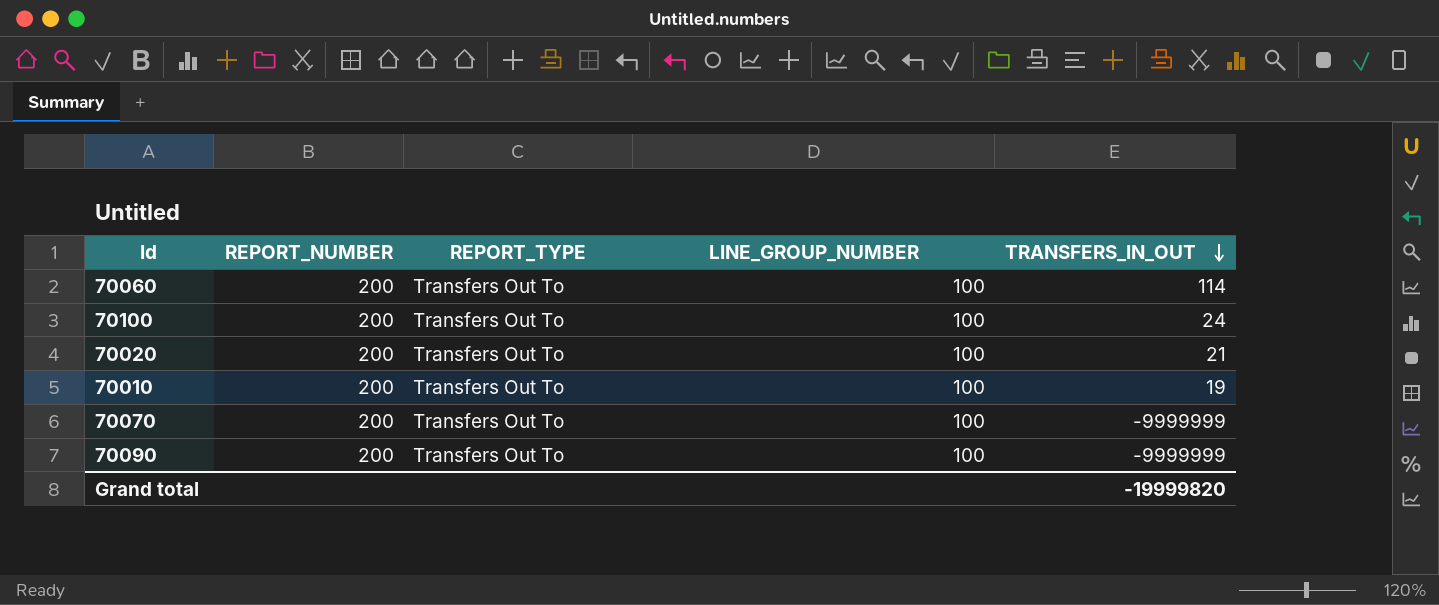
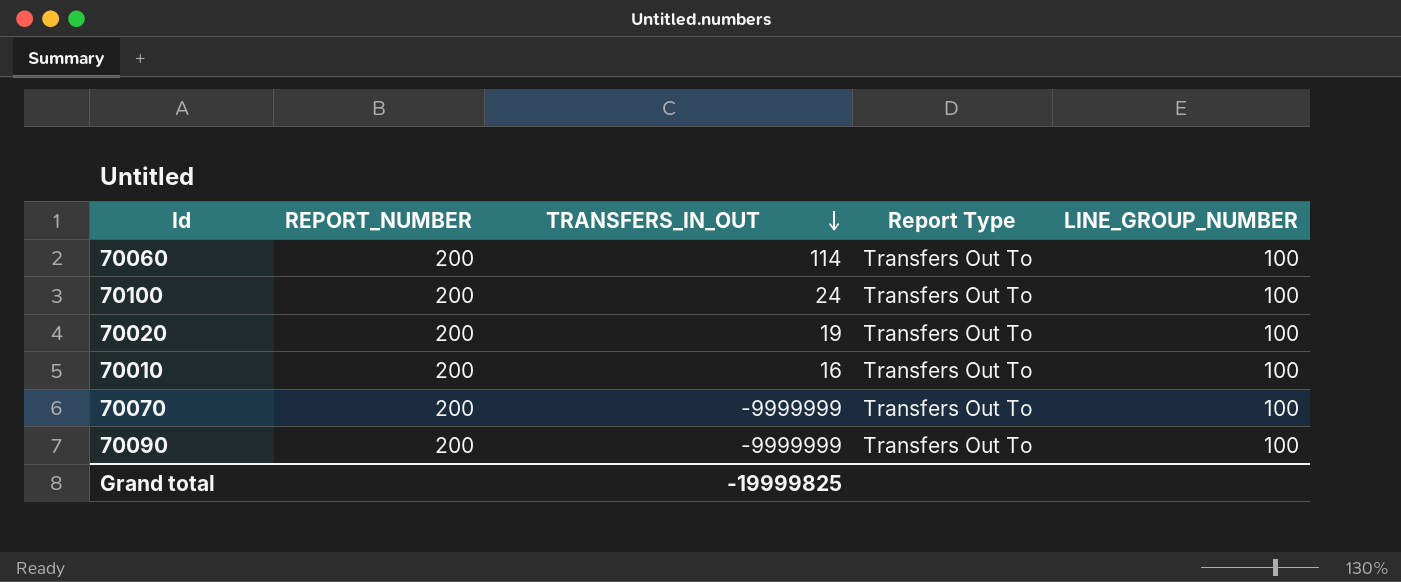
column TRANSFERS_IN_OUT | position: 5 -> 3
column name: REPORT_TYPE -> Report Type
70020 | TRANSFERS_IN_OUT: 21 -> 19
70010 | TRANSFERS_IN_OUT: 19 -> 16
Grand total | TRANSFERS_IN_OUT: -19999820 -> -19999825

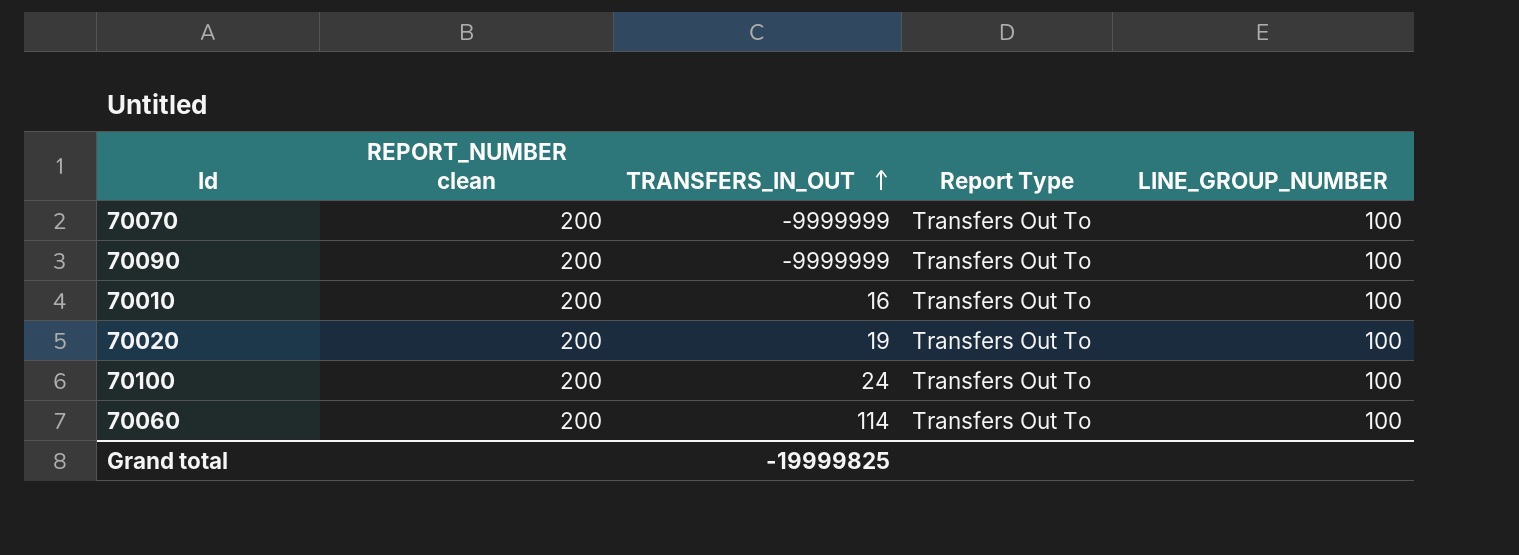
row order: TRANSFERS_IN_OUT descending -> TRANSFERS_IN_OUT ascending
column name: REPORT_NUMBER -> REPORT_NUMBER clean

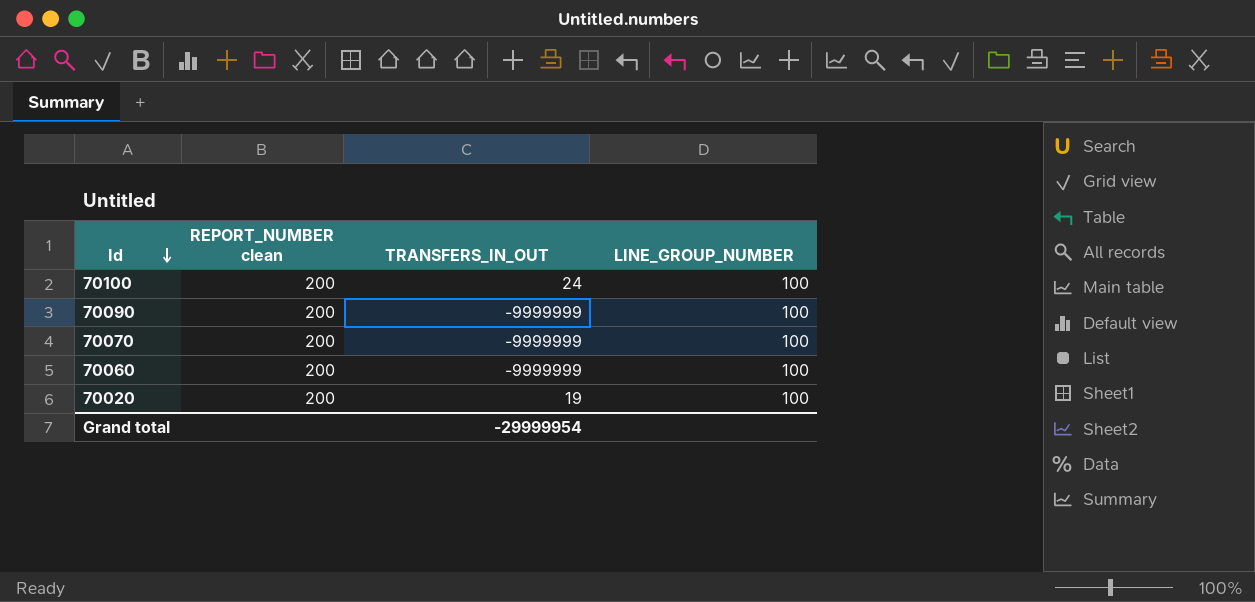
row order: TRANSFERS_IN_OUT ascending -> Id descending
column Report Type | position: 4 -> none
row 70010: 200 | 16 | Transfers Out To | 100 -> none
70060 | TRANSFERS_IN_OUT: 114 -> -9999999
Grand total | TRANSFERS_IN_OUT: -19999825 -> -29999954

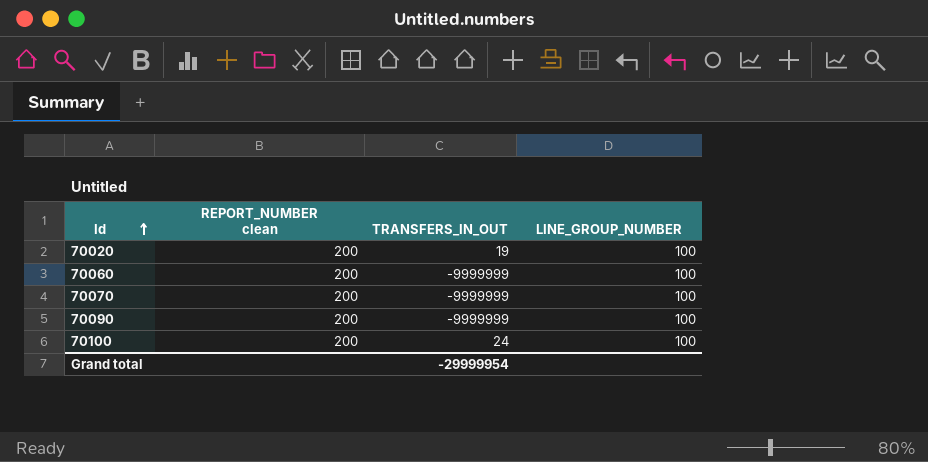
row order: Id descending -> Id ascending

